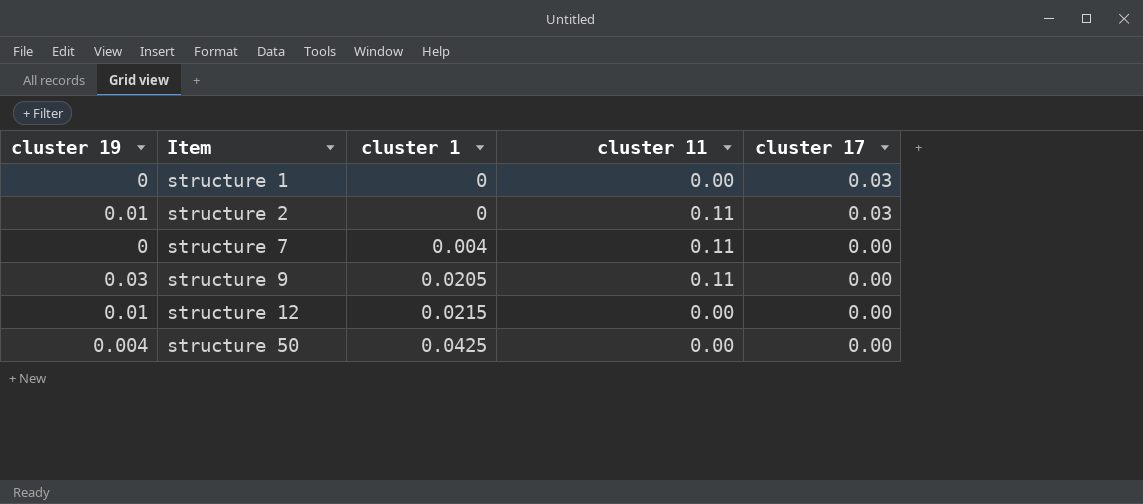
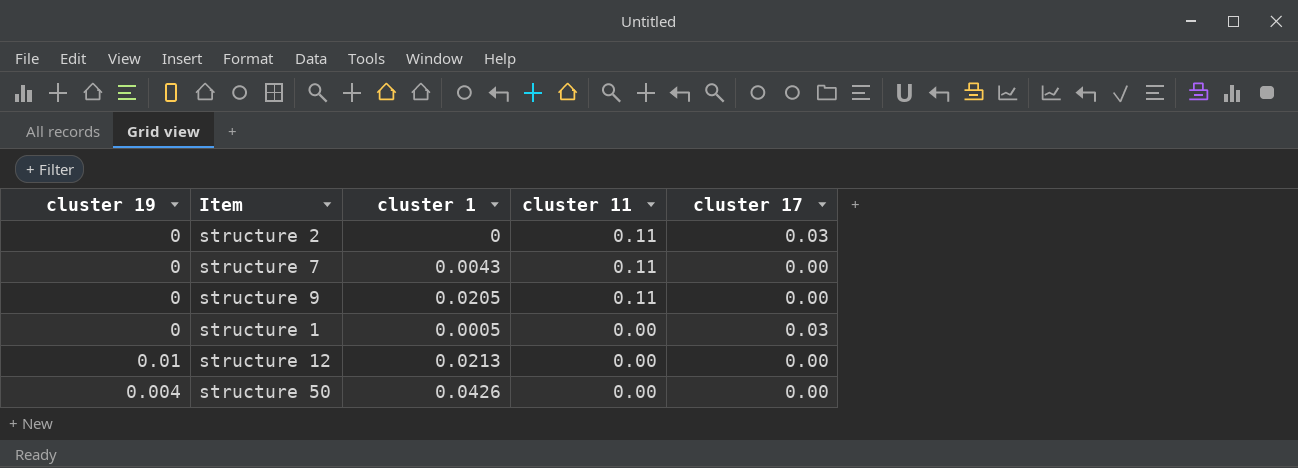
row order: Item ascending -> cluster 11 descending
structure 2 | cluster 19: 0.01 -> 0
structure 7 | cluster 1: 0.004 -> 0.0043
structure 9 | cluster 19: 0.03 -> 0
structure 1 | cluster 1: 0 -> 0.0005
structure 12 | cluster 1: 0.0215 -> 0.0213
structure 50 | cluster 1: 0.0425 -> 0.0426

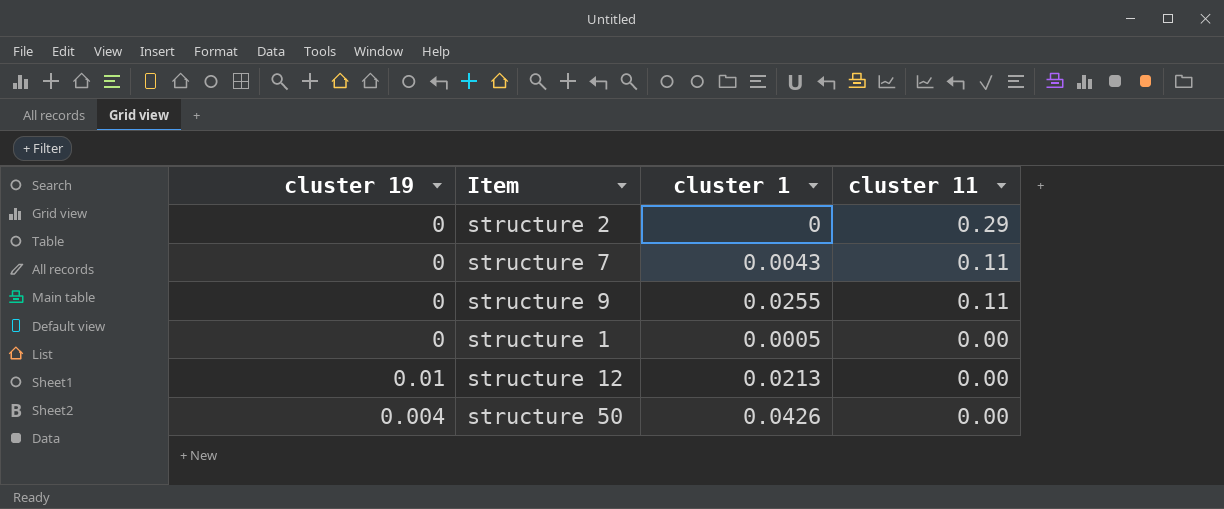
column cluster 17 | position: 5 -> none
structure 2 | cluster 11: 0.11 -> 0.29
structure 9 | cluster 1: 0.0205 -> 0.0255

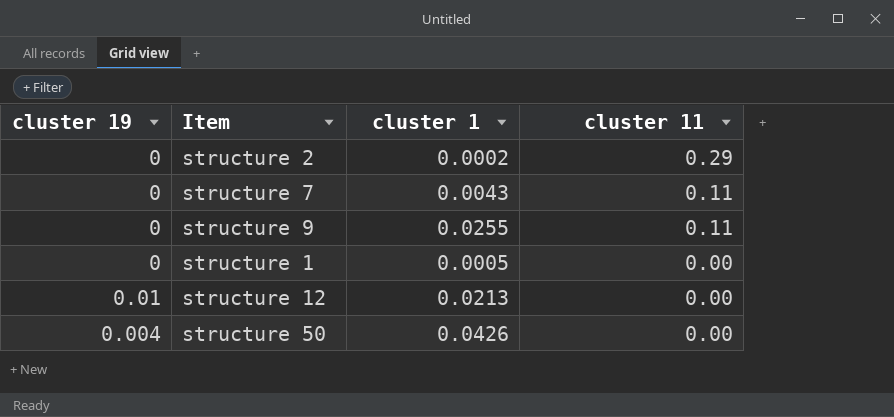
structure 2 | cluster 1: 0 -> 0.0002

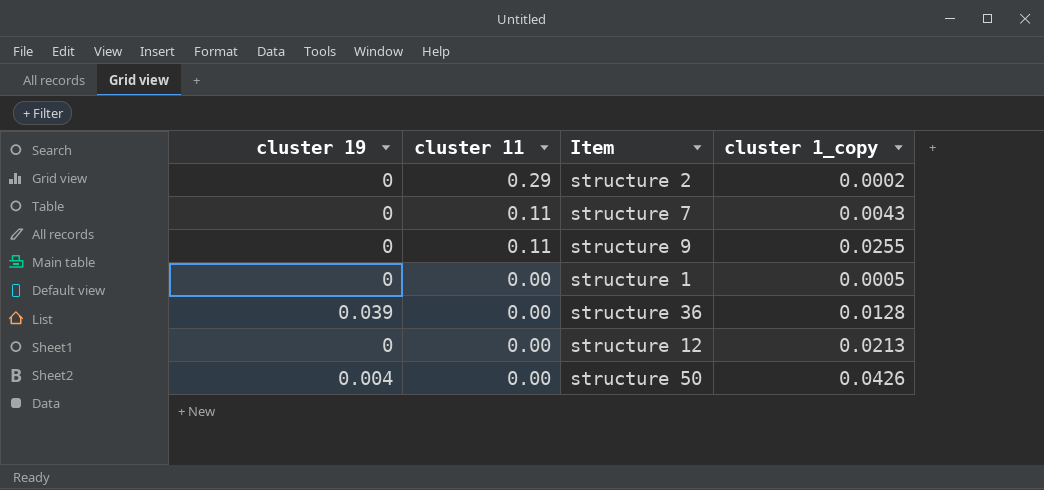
column cluster 11 | position: 4 -> 2
column name: cluster 1 -> cluster 1_copy
row structure 36: none -> 0.039 | 0.00 | 0.0128
structure 12 | cluster 19: 0.01 -> 0

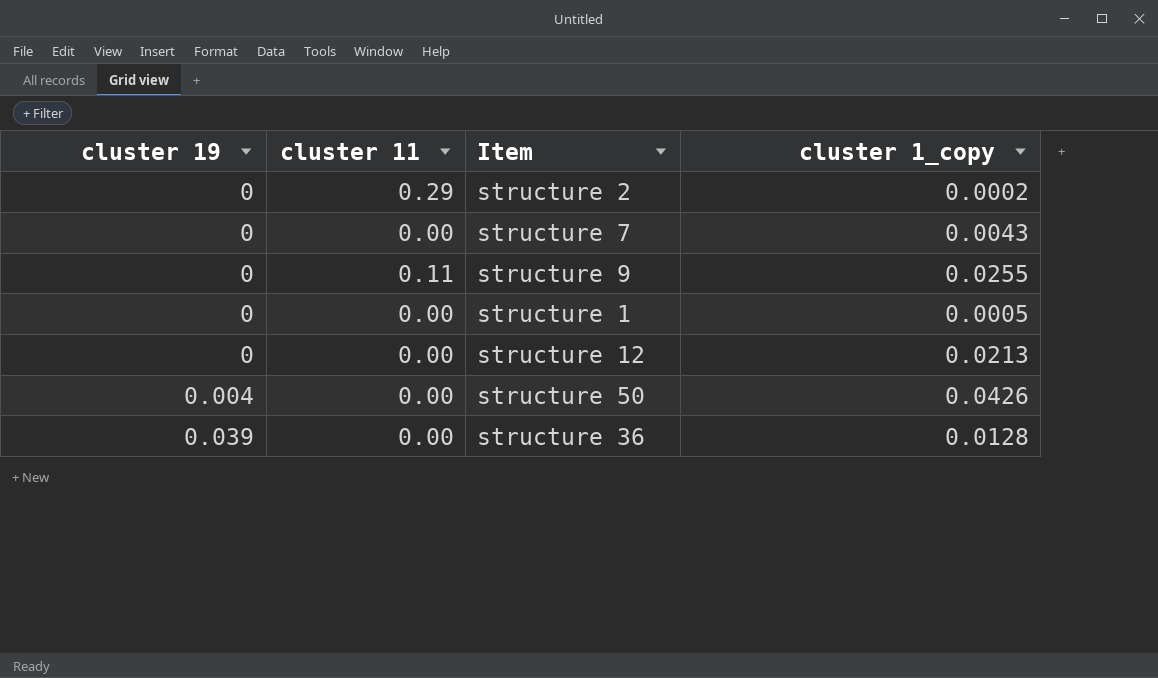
row order: cluster 11 descending -> cluster 19 ascending
structure 7 | cluster 11: 0.11 -> 0.00

